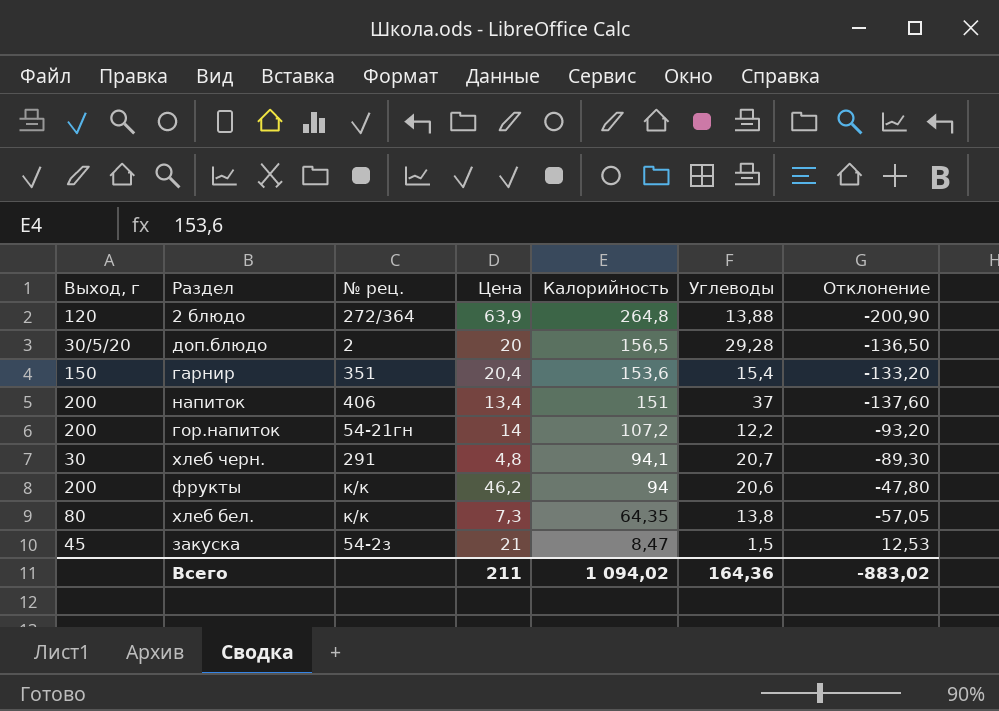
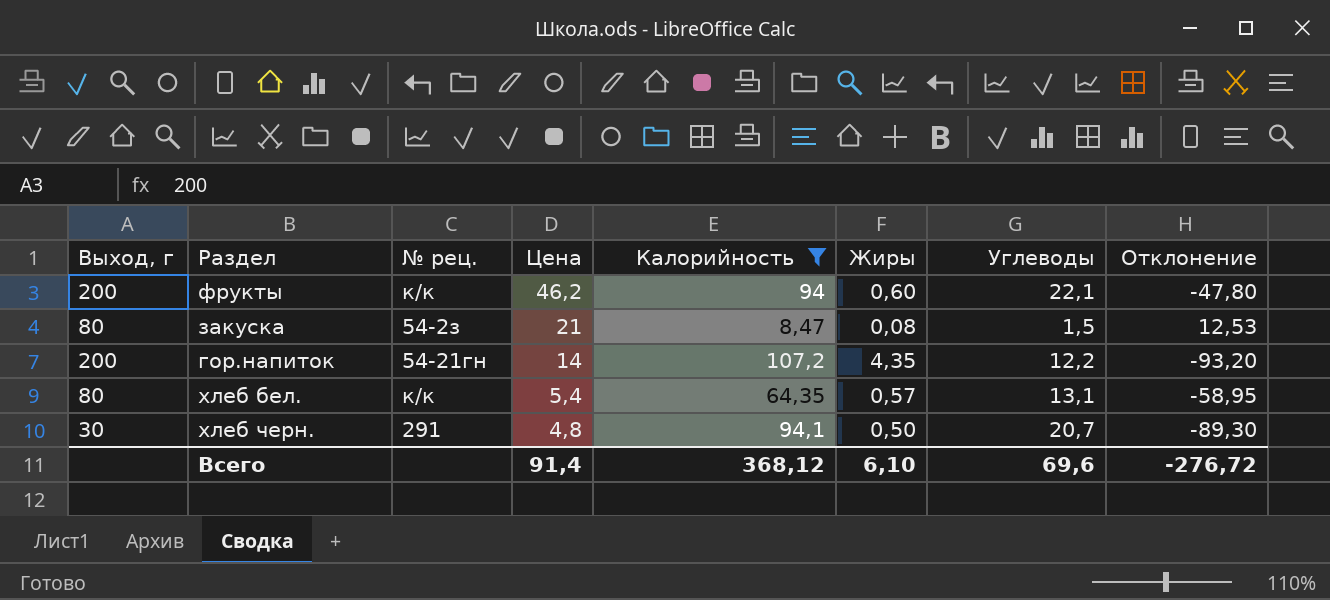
filter: none -> Калорийность <= 107,2
row order: Калорийность descending -> Цена descending
column Жиры | position: none -> 6
фрукты | Углеводы: 20,6 -> 22,1
закуска | Выход, г: 45 -> 80
хлеб бел. | Цена: 7,3 -> 5,4
хлеб бел. | Углеводы: 13,8 -> 13,1
хлеб бел. | Отклонение: -57,05 -> -58,95
Всего | Цена: 211 -> 91,4
Всего | Калорийность: 1 094,02 -> 368,12
Всего | Углеводы: 164,36 -> 69,6
Всего | Отклонение: -883,02 -> -276,72

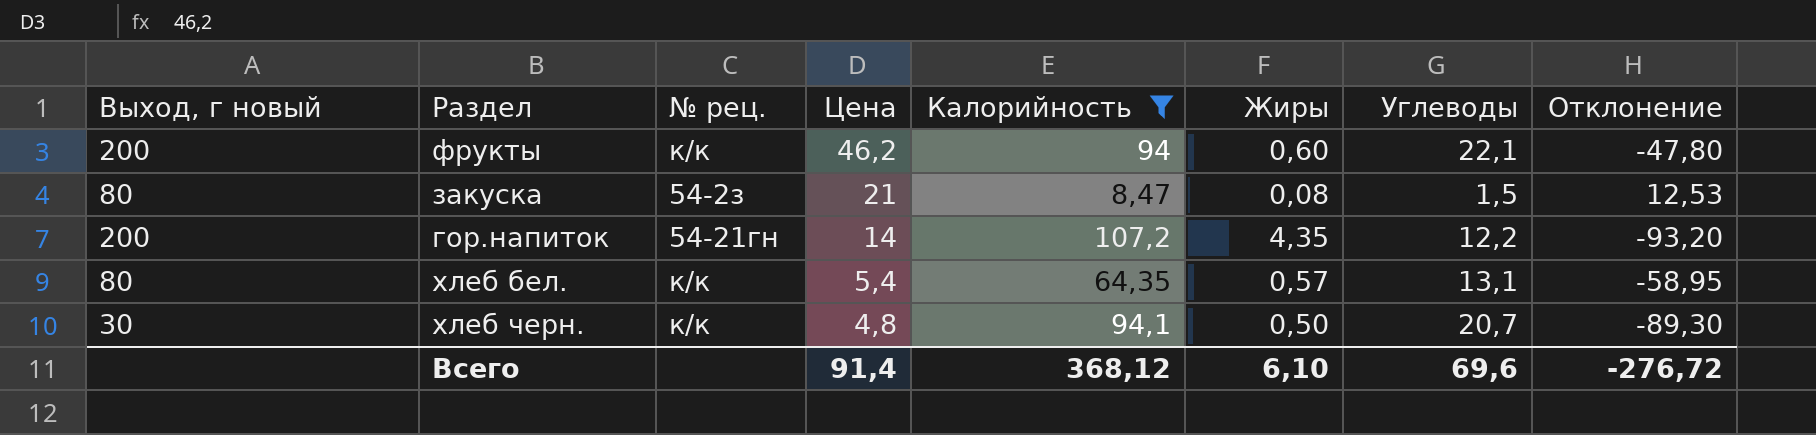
column name: Выход, г -> Выход, г новый
хлеб черн. | № рец.: 291 -> к/к

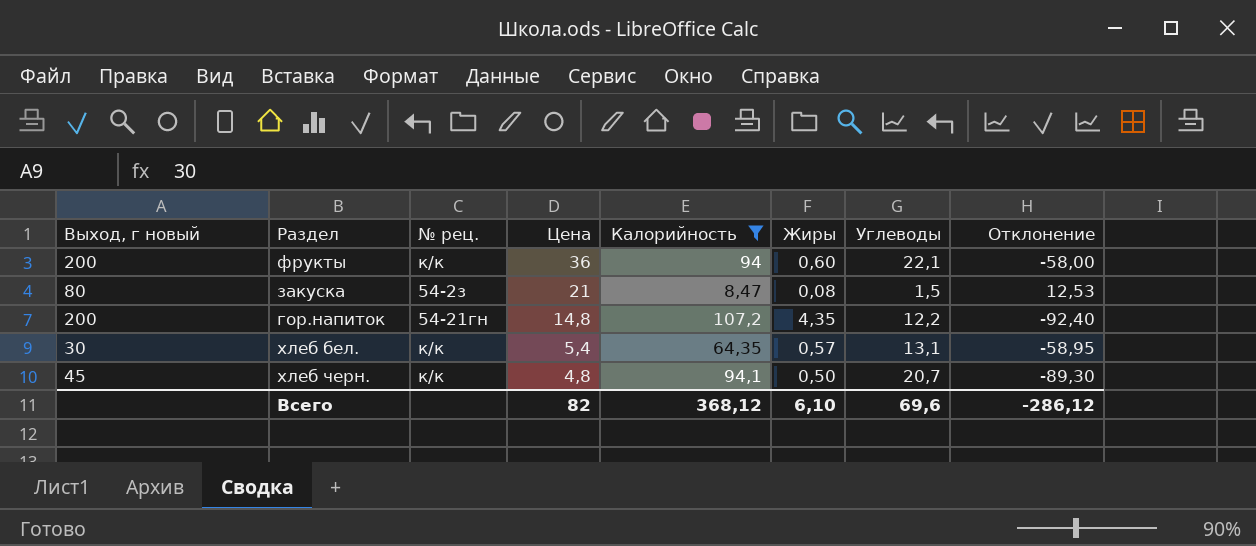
фрукты | Цена: 46,2 -> 36
фрукты | Отклонение: -47,80 -> -58,00
гор.напиток | Цена: 14 -> 14,8
гор.напиток | Отклонение: -93,20 -> -92,40
хлеб бел. | Выход, г новый: 80 -> 30
хлеб черн. | Выход, г новый: 30 -> 45
Всего | Цена: 91,4 -> 82
Всего | Отклонение: -276,72 -> -286,12

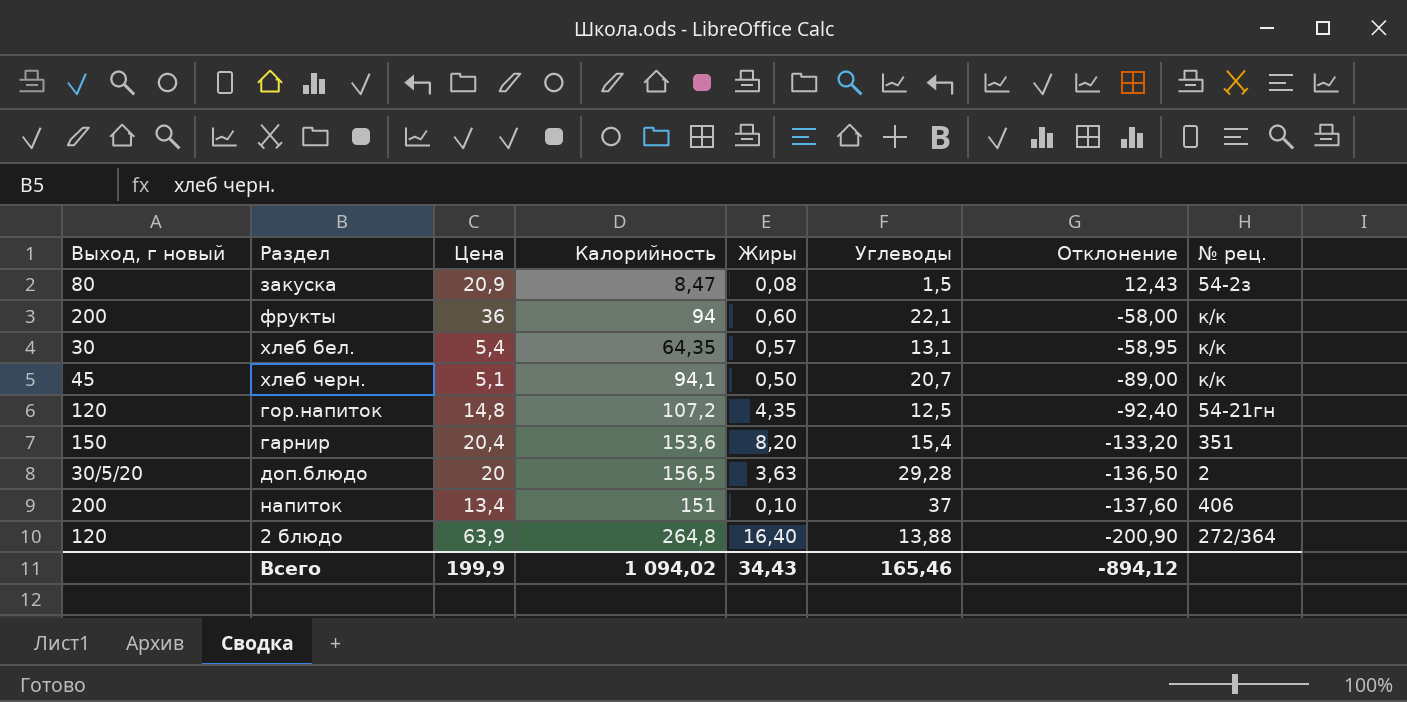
filter: Калорийность <= 107,2 -> none
row order: Цена descending -> Отклонение descending
column № рец. | position: 3 -> 8
закуска | Цена: 21 -> 20,9
закуска | Отклонение: 12,53 -> 12,43
хлеб черн. | Цена: 4,8 -> 5,1
хлеб черн. | Отклонение: -89,30 -> -89,00
гор.напиток | Выход, г новый: 200 -> 120
гор.напиток | Углеводы: 12,2 -> 12,5
Всего | Цена: 82 -> 199,9
Всего | Калорийность: 368,12 -> 1 094,02
Всего | Жиры: 6,10 -> 34,43
Всего | Углеводы: 69,6 -> 165,46
Всего | Отклонение: -286,12 -> -894,12

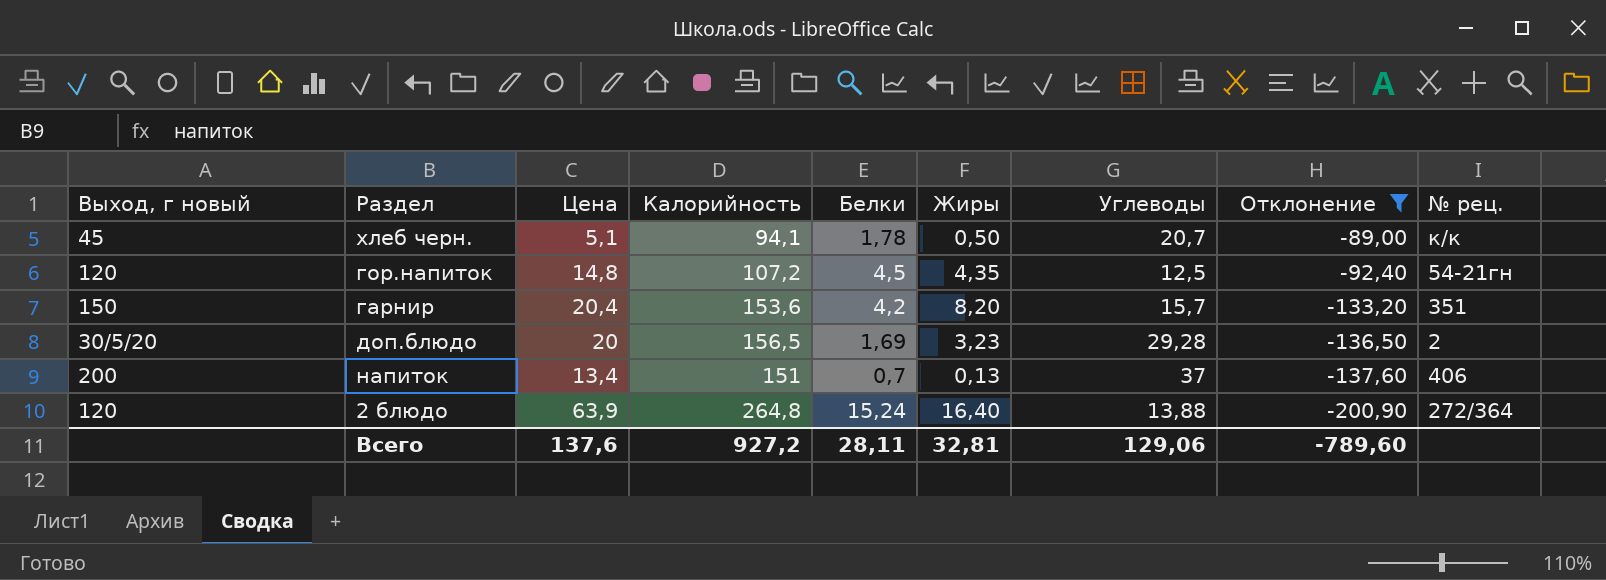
filter: none -> Отклонение <= -89,00
column Белки | position: none -> 5
гарнир | Углеводы: 15,4 -> 15,7
доп.блюдо | Жиры: 3,63 -> 3,23
напиток | Жиры: 0,10 -> 0,13
Всего | Цена: 199,9 -> 137,6
Всего | Калорийность: 1 094,02 -> 927,2
Всего | Жиры: 34,43 -> 32,81
Всего | Углеводы: 165,46 -> 129,06
Всего | Отклонение: -894,12 -> -789,60

